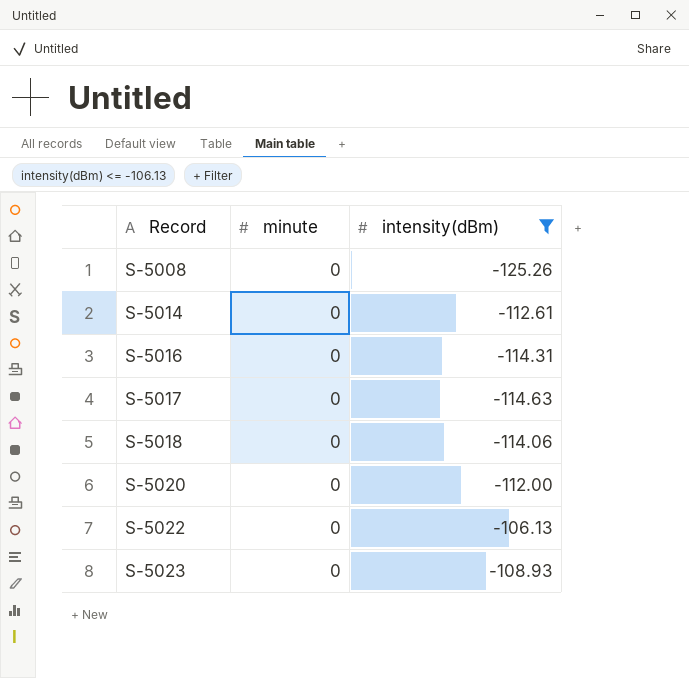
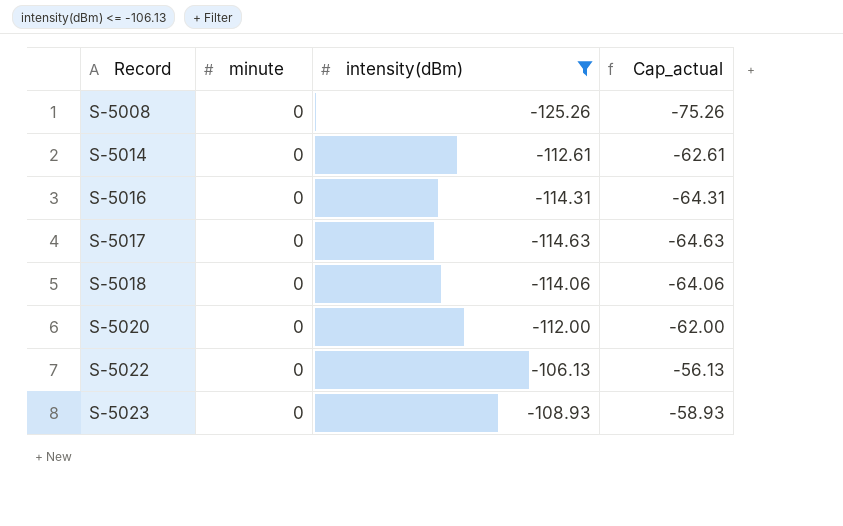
column Cap_actual | formula: none -> [intensity(dBm)] + 50

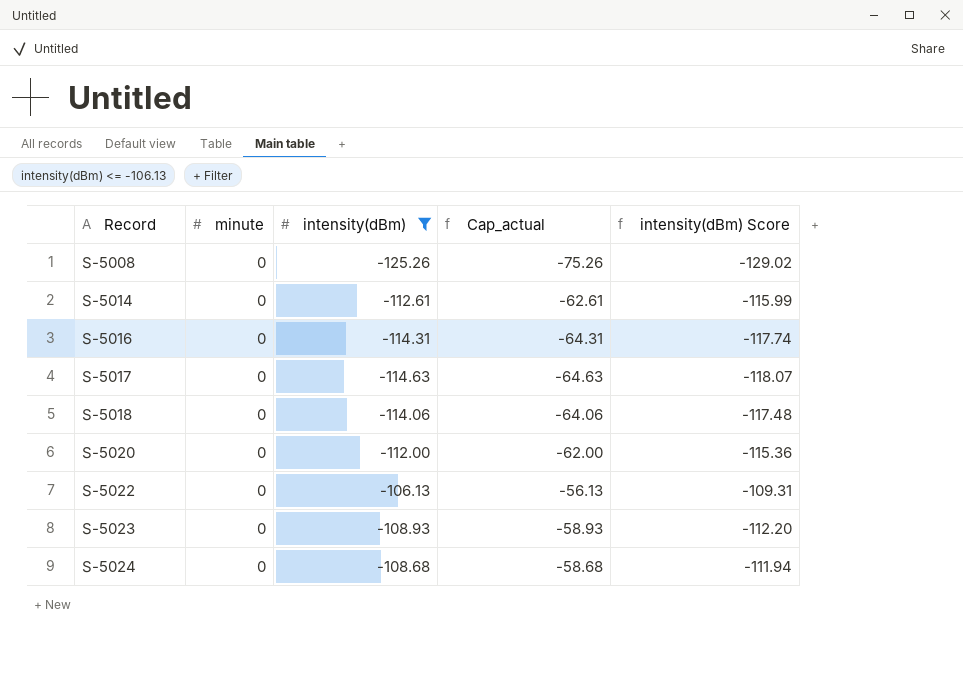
column intensity(dBm) Score | formula: none -> [intensity(dBm)] * 1.03
row S-5024: none -> 0 | -108.68 | -58.68 | -111.94

